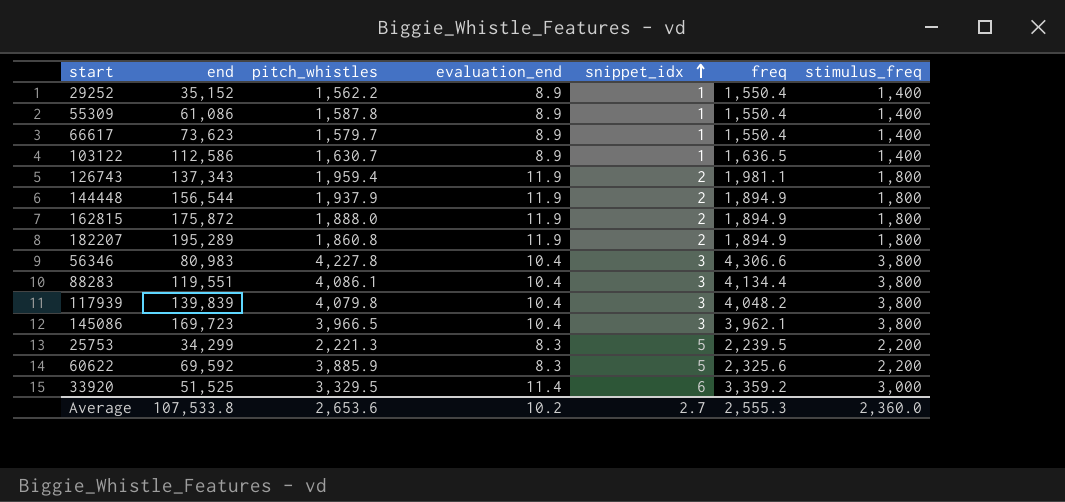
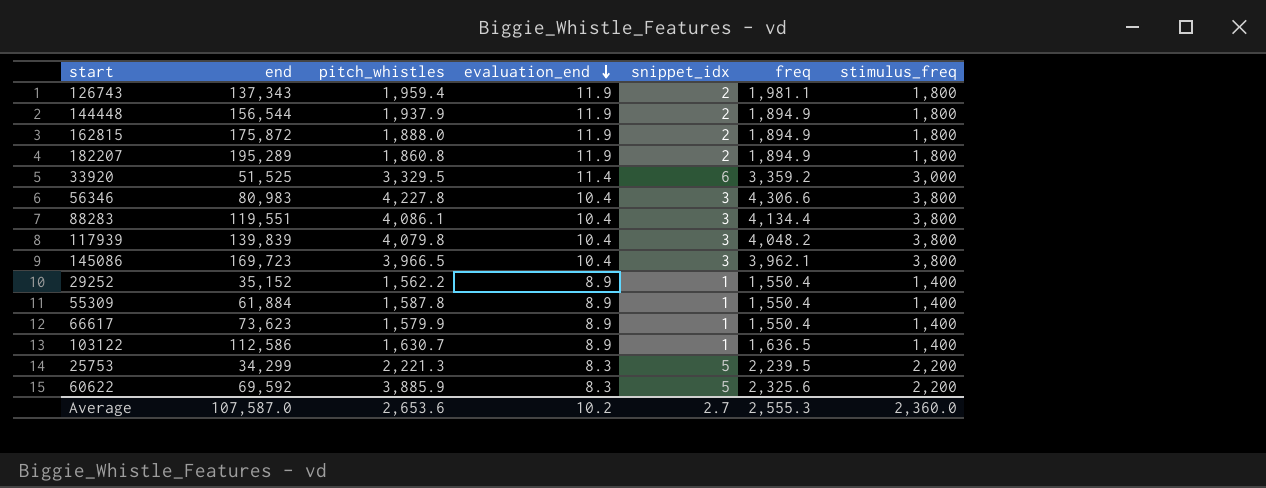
row order: snippet_idx ascending -> evaluation_end descending
55309 | end: 61,086 -> 61,884
66617 | pitch_whistles: 1,579.7 -> 1,579.9
Average | end: 107,533.8 -> 107,587.0

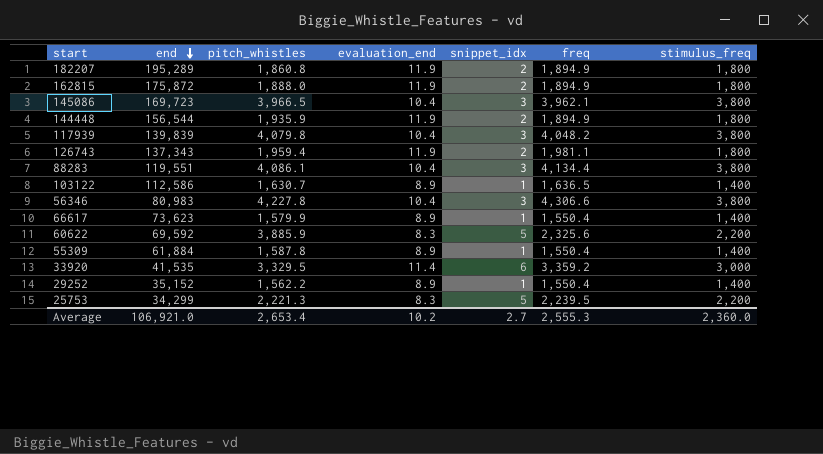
row order: evaluation_end descending -> end descending
144448 | pitch_whistles: 1,937.9 -> 1,935.9
33920 | end: 51,525 -> 41,535
Average | end: 107,587.0 -> 106,921.0
Average | pitch_whistles: 2,653.6 -> 2,653.4

